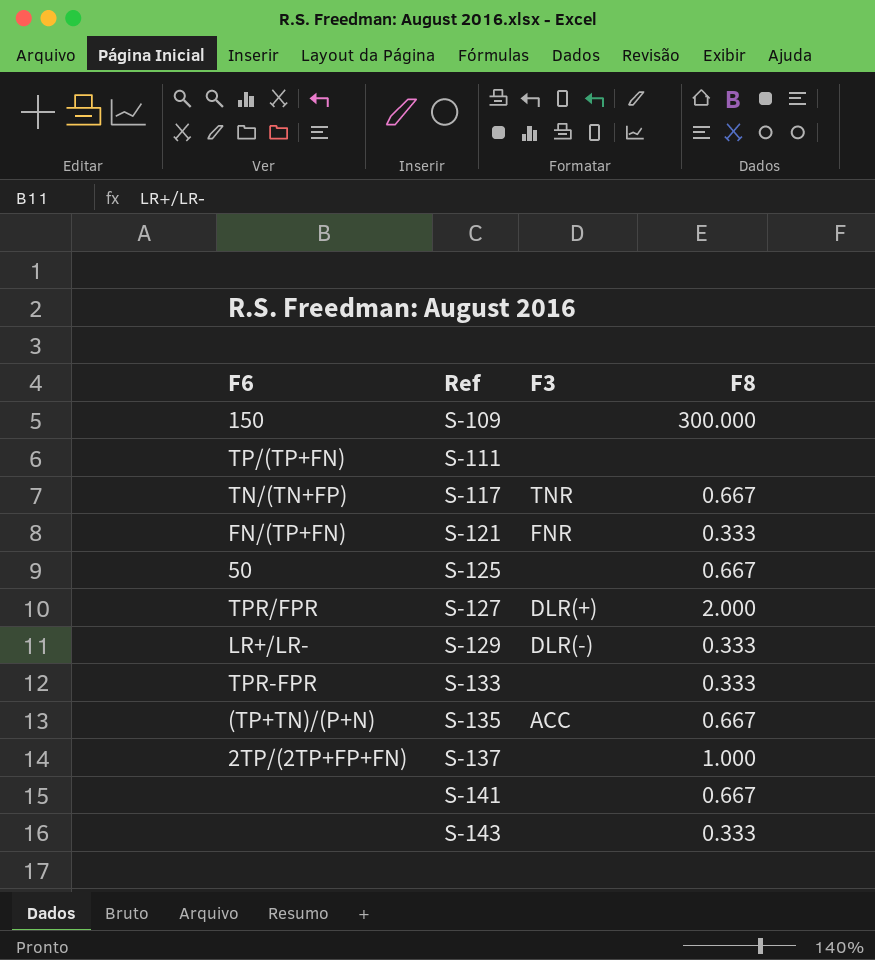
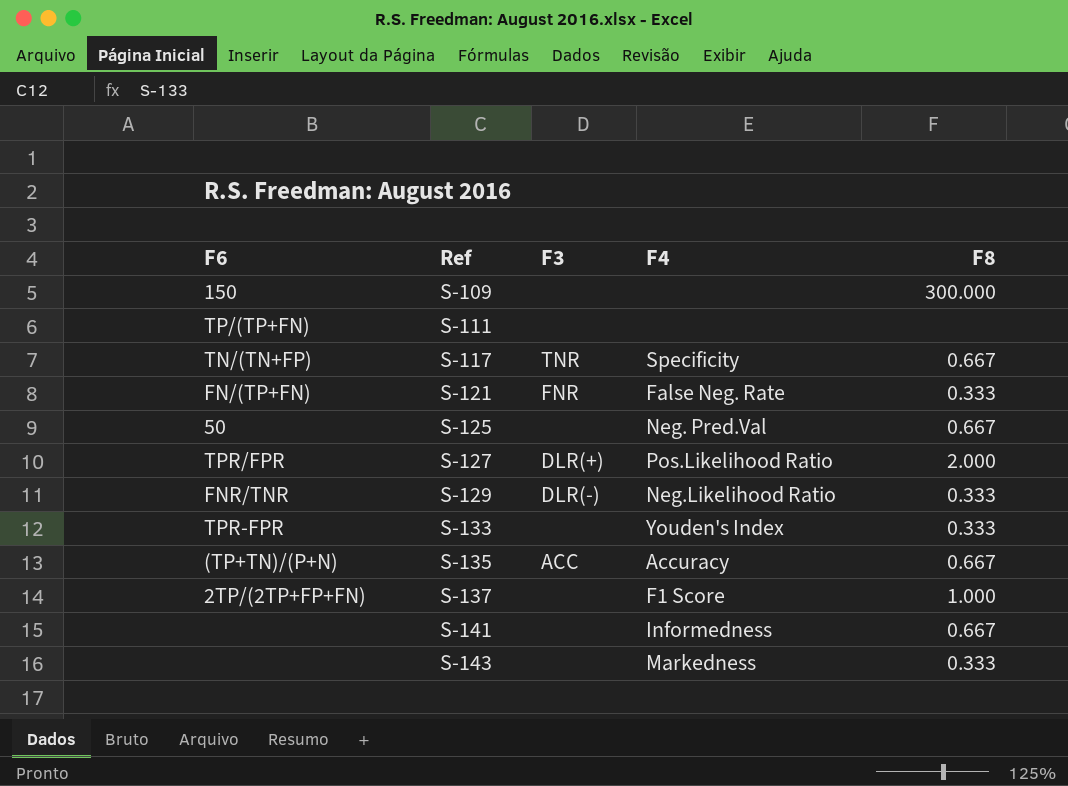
column F4 | position: none -> 4
S-129 | F6: LR+/LR- -> FNR/TNR

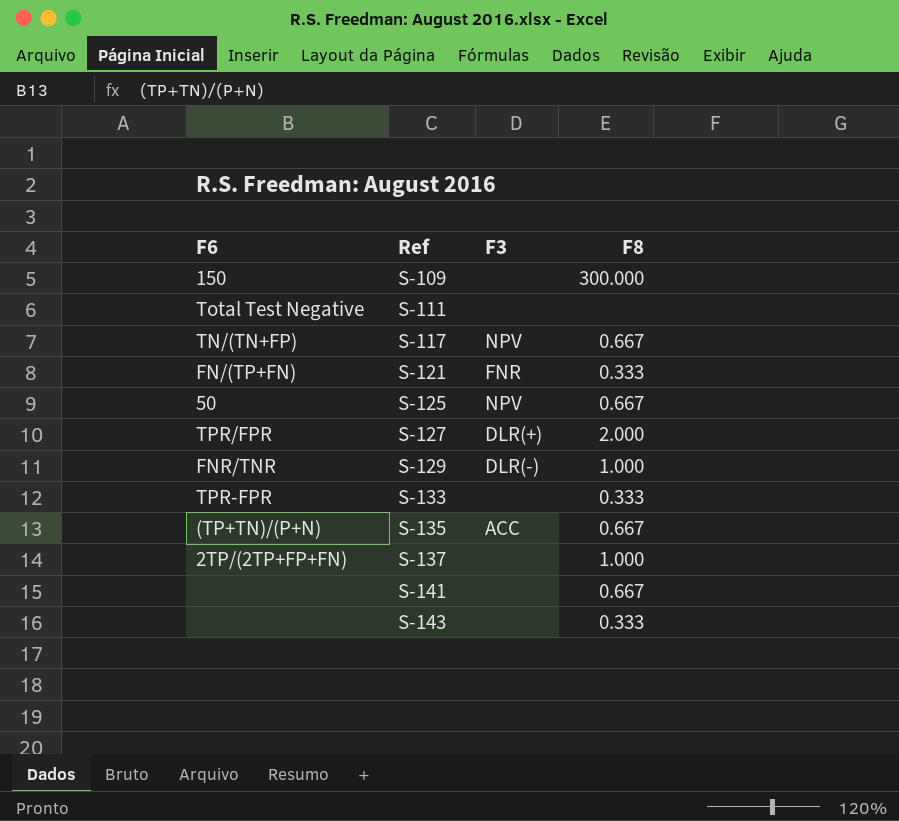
column F4 | position: 4 -> none
S-111 | F6: TP/(TP+FN) -> Total Test Negative
S-117 | F3: TNR -> NPV
S-125 | F3: none -> NPV
S-129 | F8: 0.333 -> 1.000

